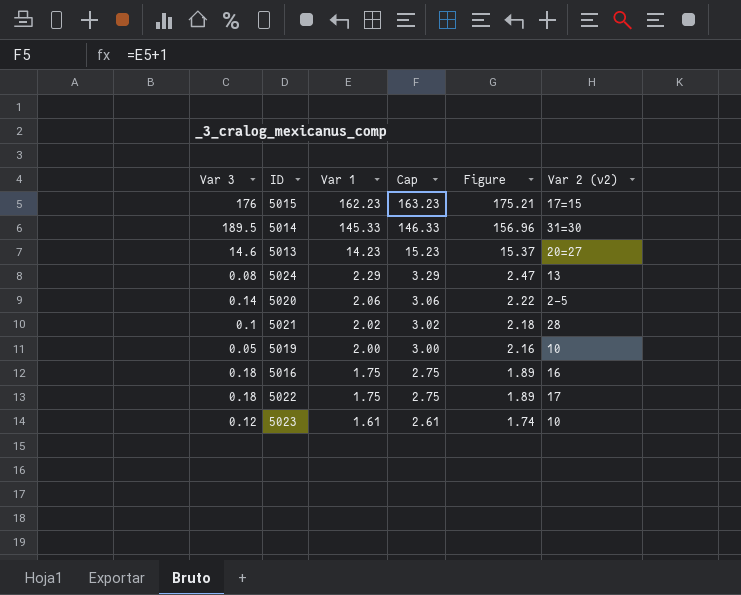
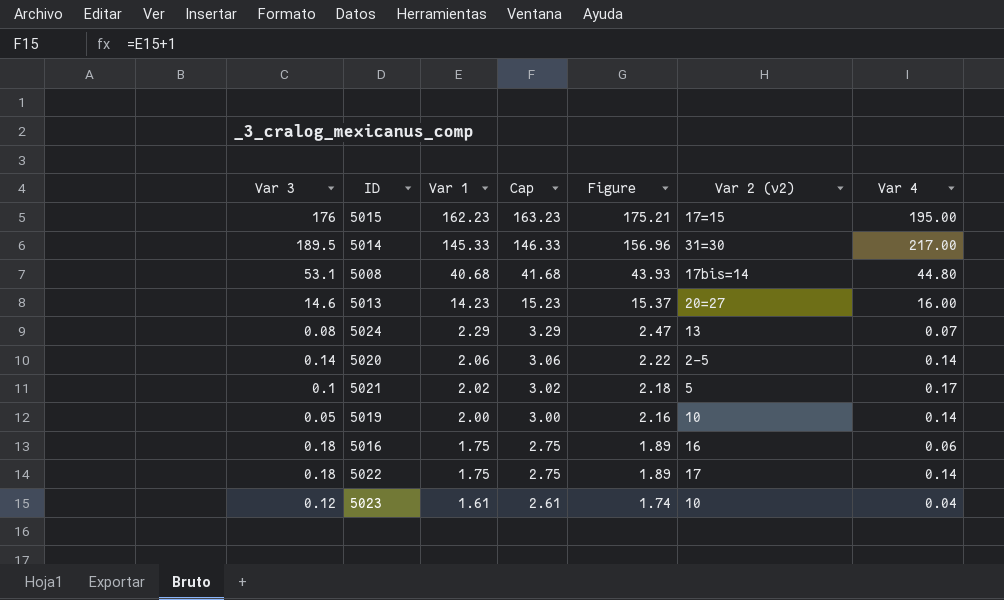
column Var 4 | position: none -> 7
row 5008: none -> 53.1 | 40.68 | 41.68 | 43.93 | 17bis=14 | 44.80
5021 | Var 2 (v2): 28 -> 5

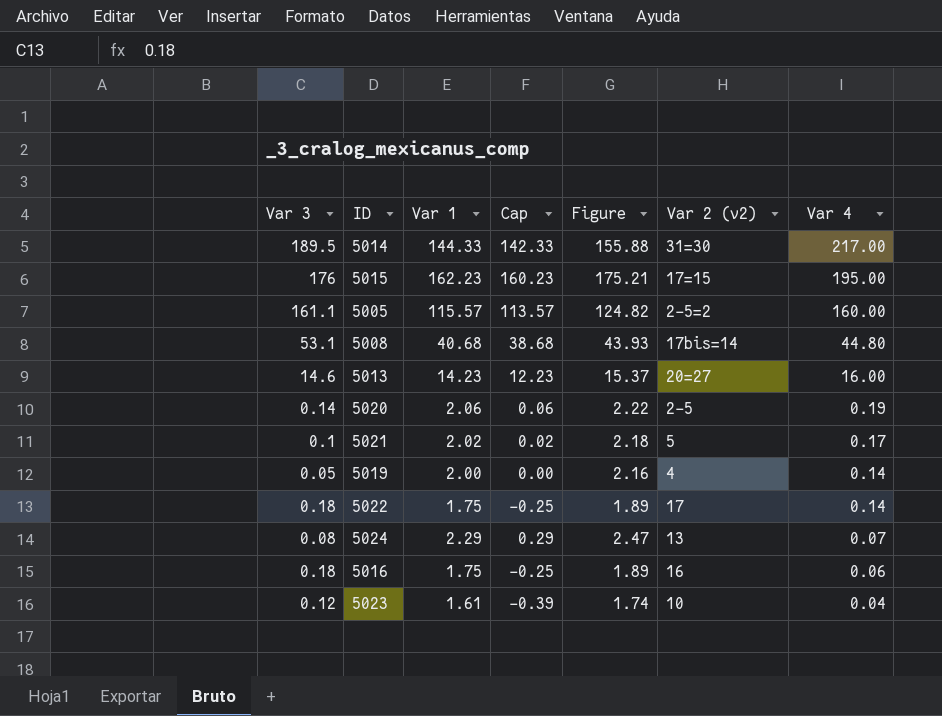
row order: Var 1 descending -> Var 4 descending
column Cap | formula: [Var 1] + 1 -> [Var 1] - 2
5014 | Var 1: 145.33 -> 144.33
5014 | Figure: 156.96 -> 155.88
row 5005: none -> 161.1 | 115.57 | 113.57 | 124.82 | 2-5=2 | 160.00
5020 | Var 4: 0.14 -> 0.19
5019 | Var 2 (v2): 10 -> 4

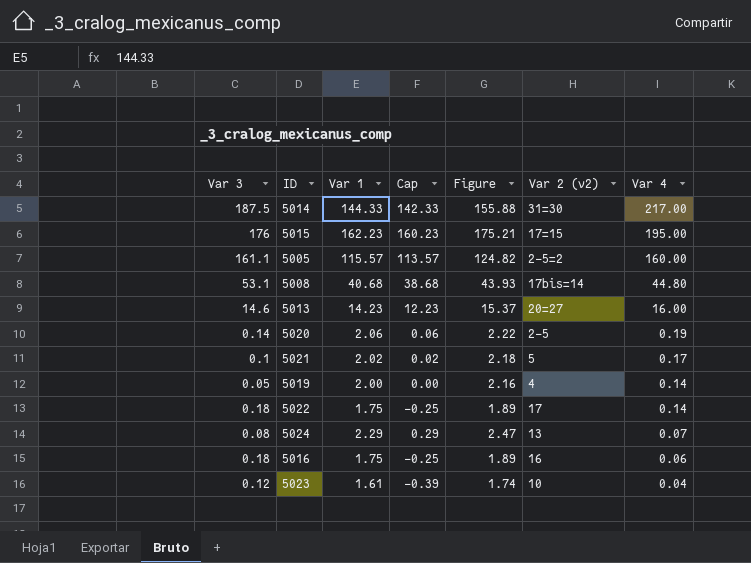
5014 | Var 3: 189.5 -> 187.5

